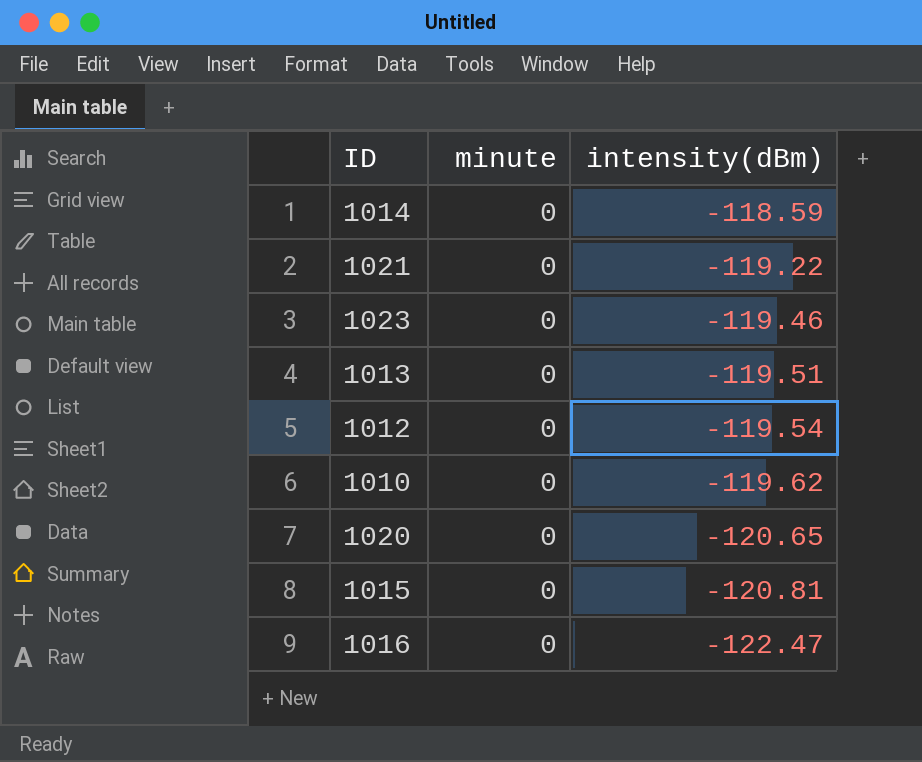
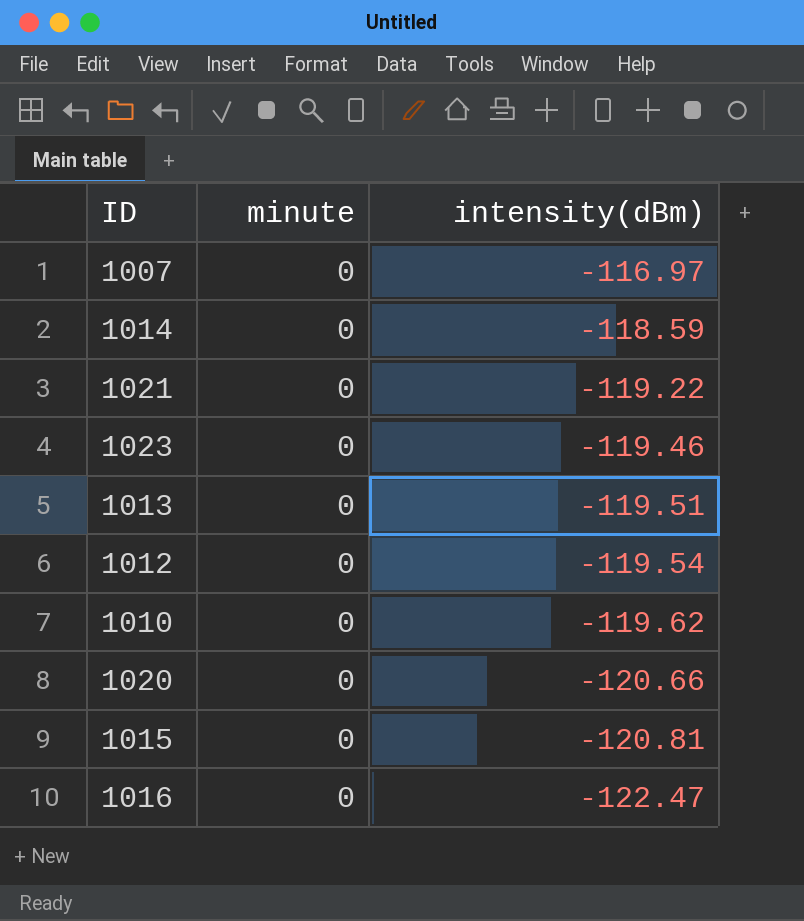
row 1007: none -> 0 | -116.97
1020 | intensity(dBm): -120.65 -> -120.66

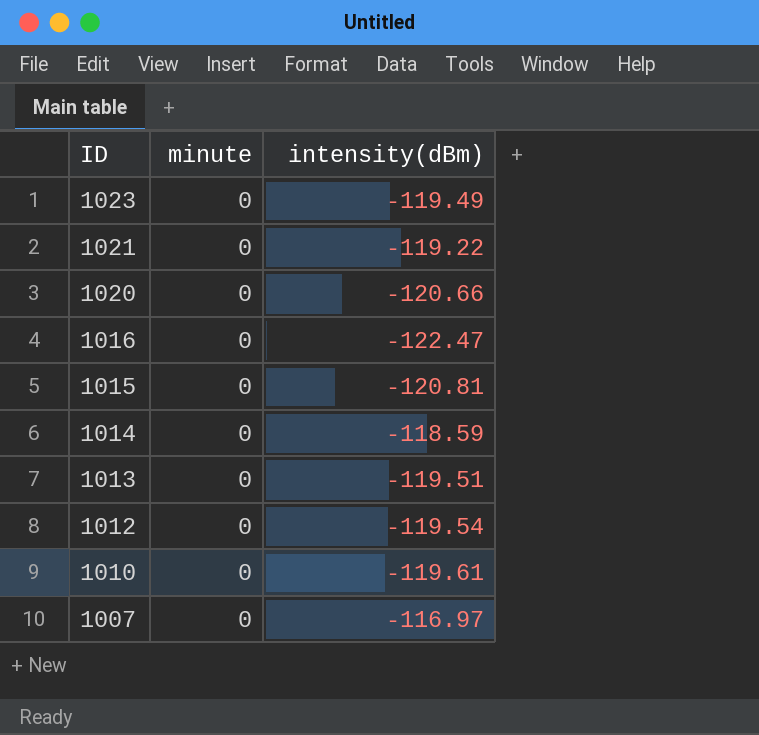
row order: intensity(dBm) descending -> ID descending
1023 | intensity(dBm): -119.46 -> -119.49
1010 | intensity(dBm): -119.62 -> -119.61

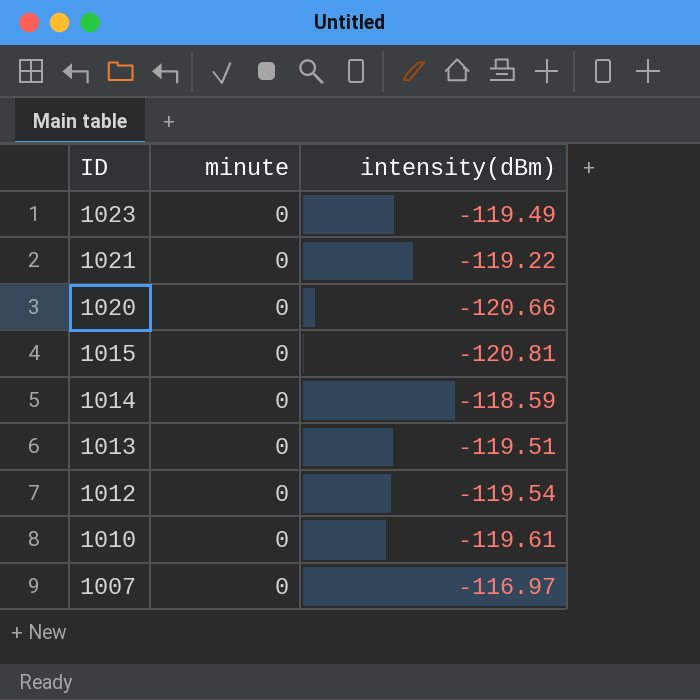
row 1016: 0 | -122.47 -> none

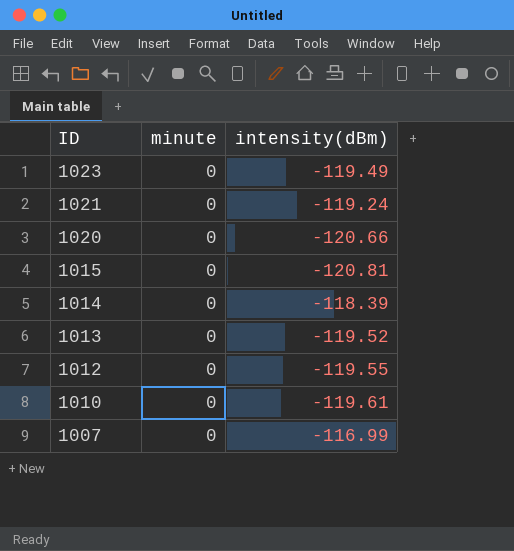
1021 | intensity(dBm): -119.22 -> -119.24
1014 | intensity(dBm): -118.59 -> -118.39
1013 | intensity(dBm): -119.51 -> -119.52
1012 | intensity(dBm): -119.54 -> -119.55
1007 | intensity(dBm): -116.97 -> -116.99

